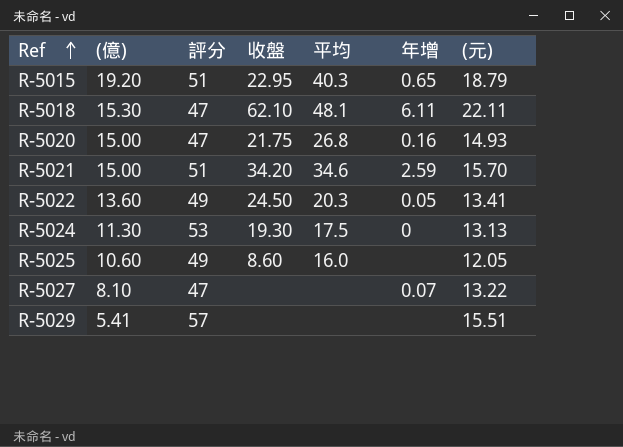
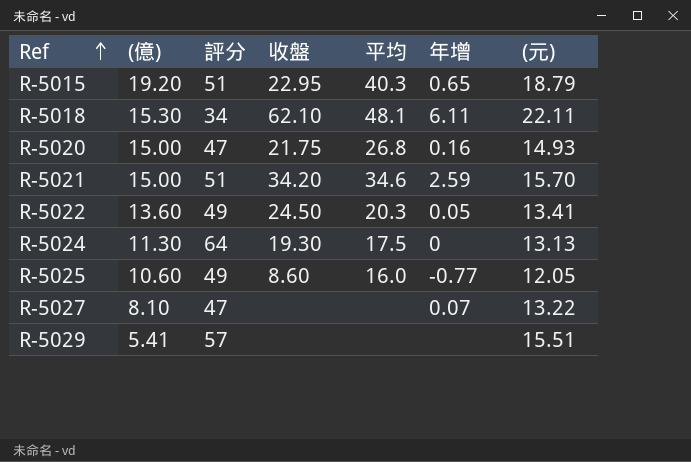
R-5018 | 評分: 47 -> 34
R-5024 | 評分: 53 -> 64
R-5025 | 年增: none -> -0.77

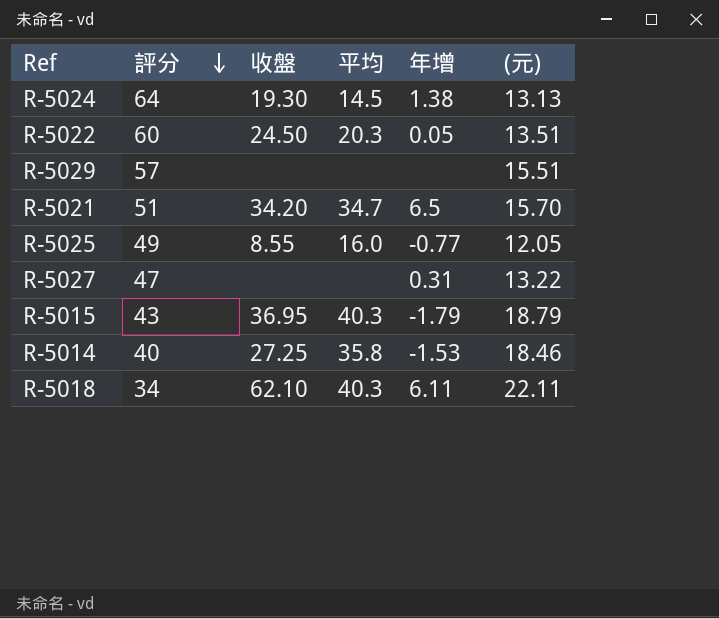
row order: Ref ascending -> 評分 descending
column (億) | position: 2 -> none
row R-5020: 15.00 | 47 | 21.75 | 26.8 | 0.16 | 14.93 -> none
R-5024 | 平均: 17.5 -> 14.5
R-5024 | 年增: 0 -> 1.38
R-5022 | 評分: 49 -> 60
R-5022 | (元): 13.41 -> 13.51
R-5021 | 平均: 34.6 -> 34.7
R-5021 | 年增: 2.59 -> 6.5
R-5025 | 收盤: 8.60 -> 8.55
R-5027 | 年增: 0.07 -> 0.31
R-5015 | 評分: 51 -> 43
R-5015 | 收盤: 22.95 -> 36.95
R-5015 | 年增: 0.65 -> -1.79
row R-5014: none -> 40 | 27.25 | 35.8 | -1.53 | 18.46
R-5018 | 平均: 48.1 -> 40.3

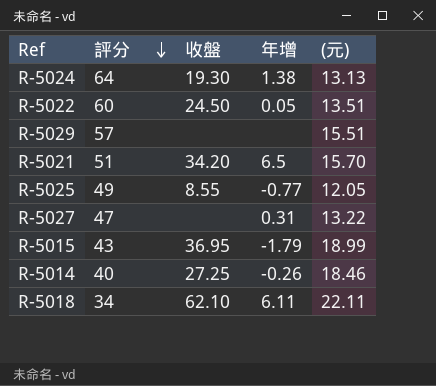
column 平均 | position: 4 -> none
R-5015 | (元): 18.79 -> 18.99
R-5014 | 年增: -1.53 -> -0.26

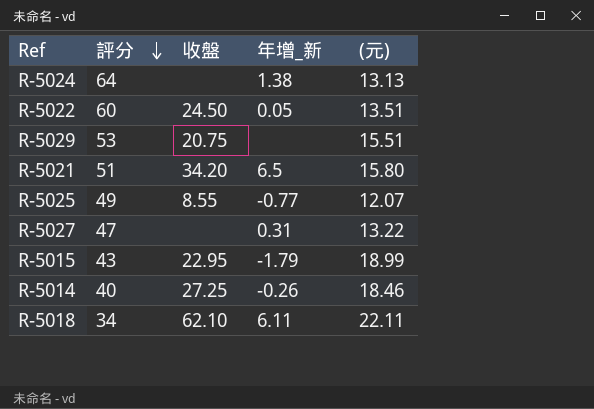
column name: 年增 -> 年增_新
R-5024 | 收盤: 19.30 -> none
R-5029 | 評分: 57 -> 53
R-5029 | 收盤: none -> 20.75
R-5021 | (元): 15.70 -> 15.80
R-5025 | (元): 12.05 -> 12.07
R-5015 | 收盤: 36.95 -> 22.95

